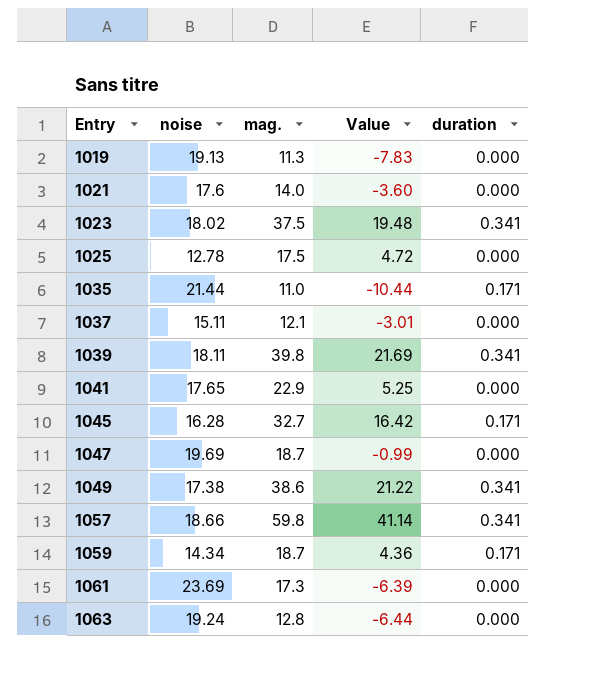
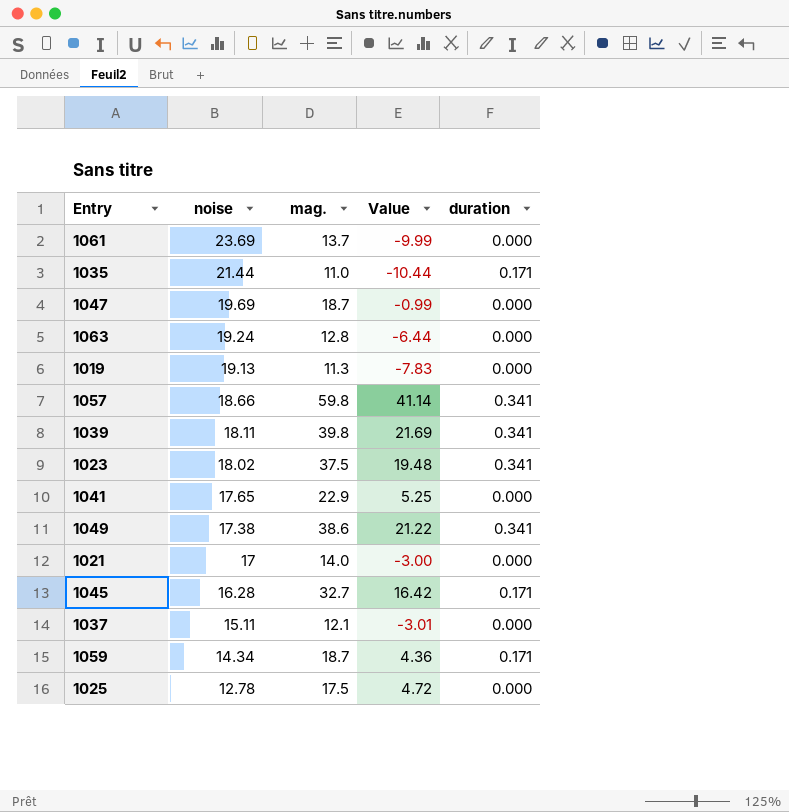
row order: Entry ascending -> noise descending
1061 | mag.: 17.3 -> 13.7
1061 | Value: -6.39 -> -9.99
1021 | noise: 17.6 -> 17
1021 | Value: -3.60 -> -3.00

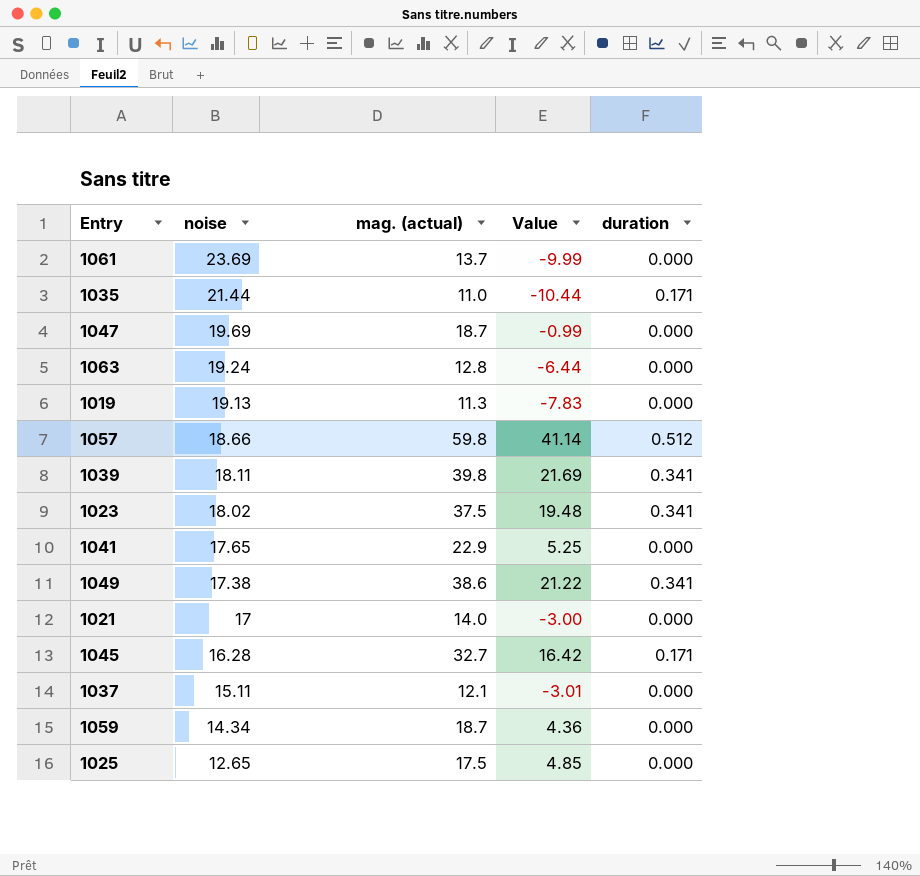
column name: mag. -> mag. (actual)
1057 | duration: 0.341 -> 0.512
1059 | duration: 0.171 -> 0.000
1025 | noise: 12.78 -> 12.65
1025 | Value: 4.72 -> 4.85

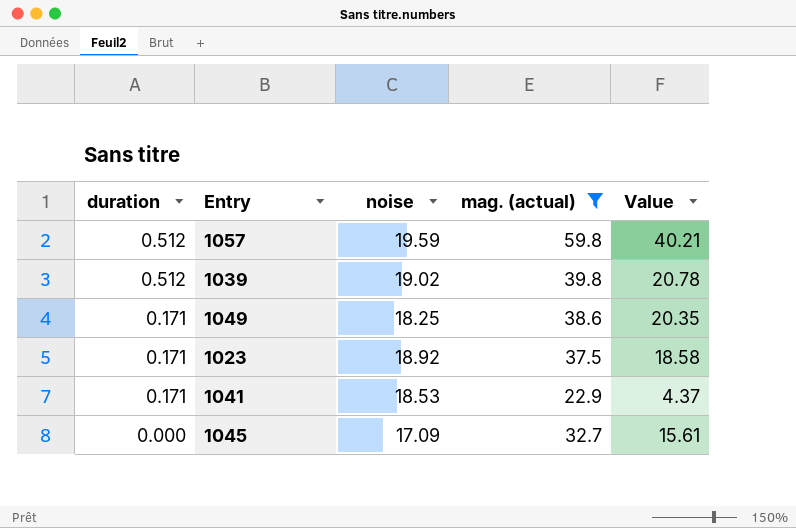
filter: none -> mag. (actual) >= 22.9
row order: noise descending -> duration descending
column duration | position: 5 -> 1
1057 | noise: 18.66 -> 19.59
1057 | Value: 41.14 -> 40.21
1039 | duration: 0.341 -> 0.512
1039 | noise: 18.11 -> 19.02
1039 | Value: 21.69 -> 20.78
1049 | duration: 0.341 -> 0.171
1049 | noise: 17.38 -> 18.25
1049 | Value: 21.22 -> 20.35
1023 | duration: 0.341 -> 0.171
1023 | noise: 18.02 -> 18.92
1023 | Value: 19.48 -> 18.58
1041 | duration: 0.000 -> 0.171
1041 | noise: 17.65 -> 18.53
1041 | Value: 5.25 -> 4.37
1045 | duration: 0.171 -> 0.000
1045 | noise: 16.28 -> 17.09
1045 | Value: 16.42 -> 15.61

